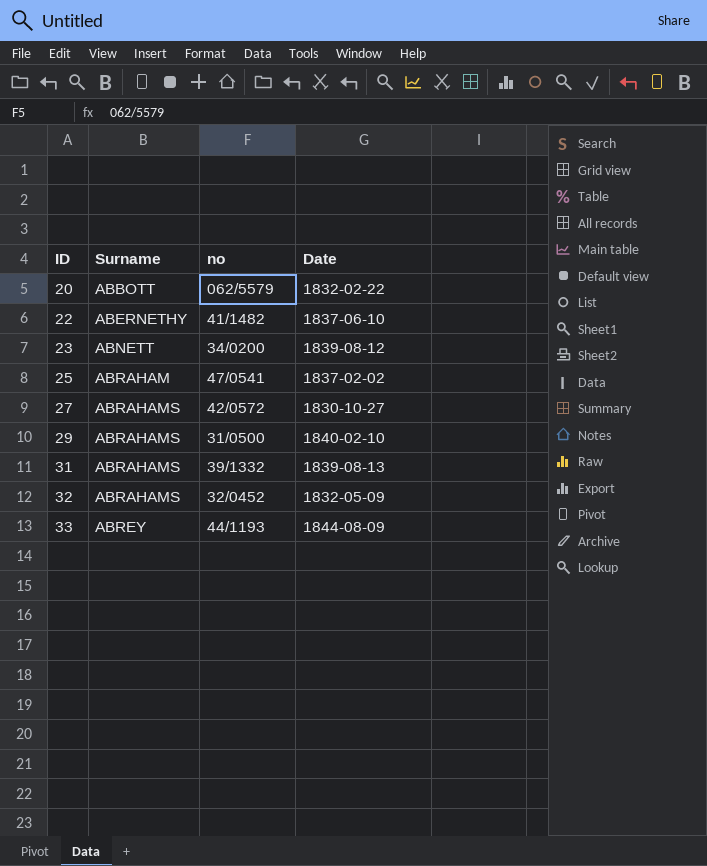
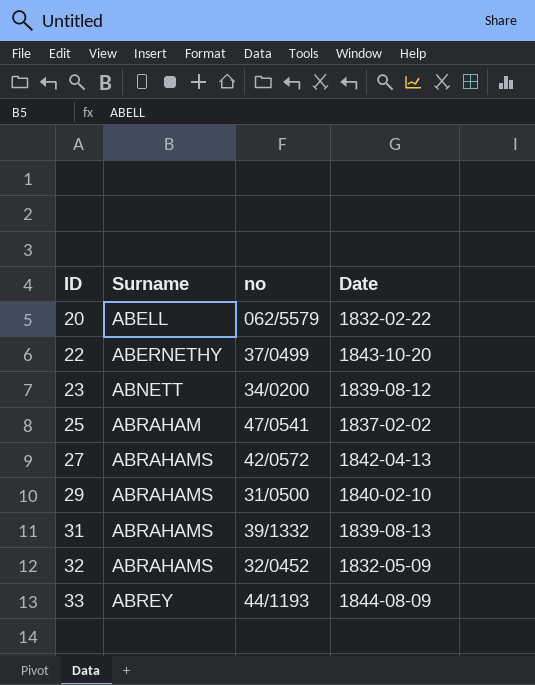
20 | Surname: ABBOTT -> ABELL
22 | no: 41/1482 -> 37/0499
22 | Date: 1837-06-10 -> 1843-10-20
27 | Date: 1830-10-27 -> 1842-04-13

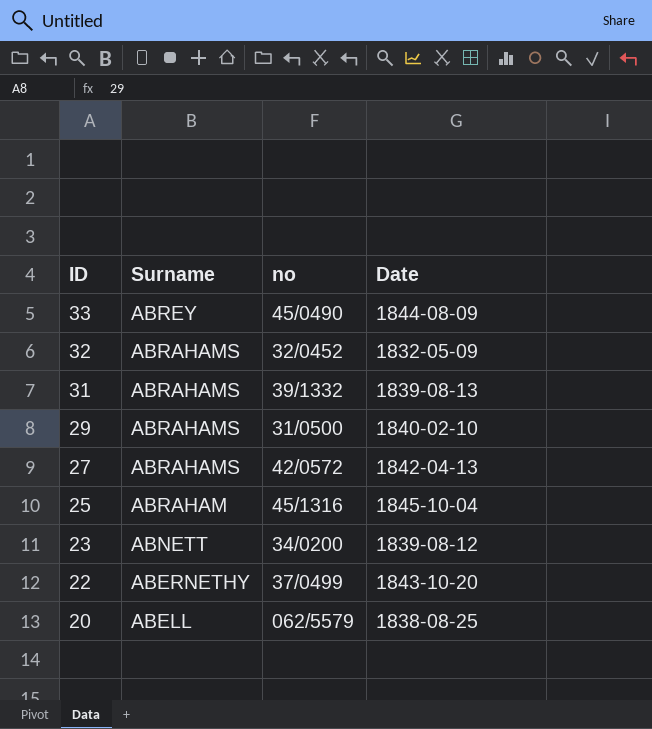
row order: ID ascending -> ID descending
33 | no: 44/1193 -> 45/0490
25 | no: 47/0541 -> 45/1316
25 | Date: 1837-02-02 -> 1845-10-04
20 | Date: 1832-02-22 -> 1838-08-25

